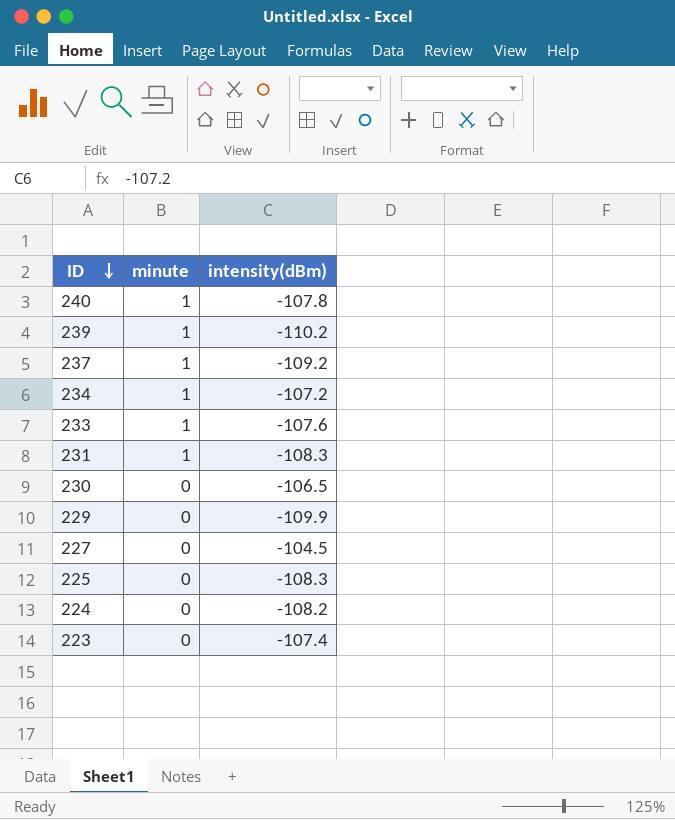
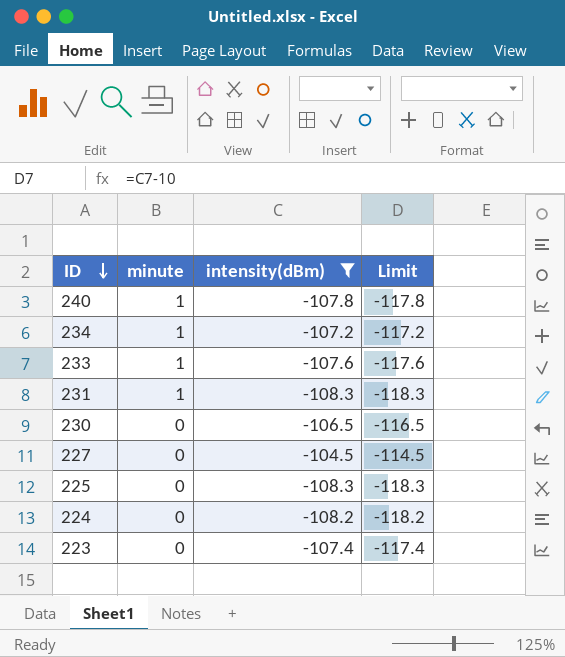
filter: none -> intensity(dBm) >= -108.3
column Limit | formula: none -> [intensity(dBm)] - 10

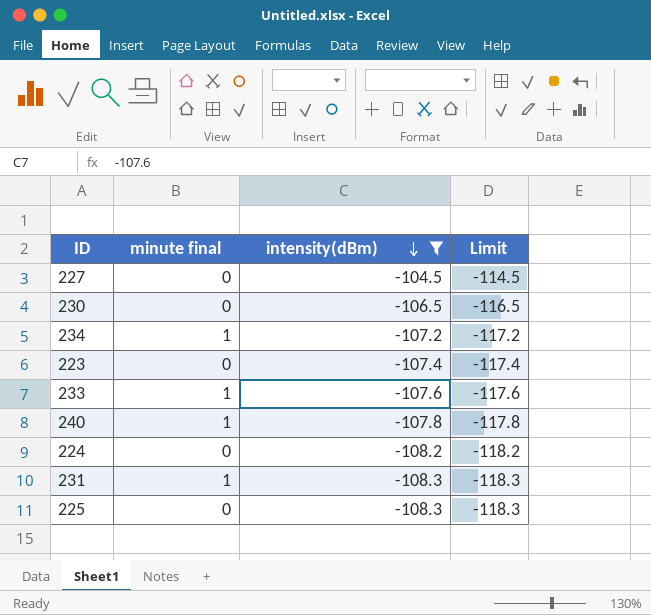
row order: ID descending -> intensity(dBm) descending
column name: minute -> minute final

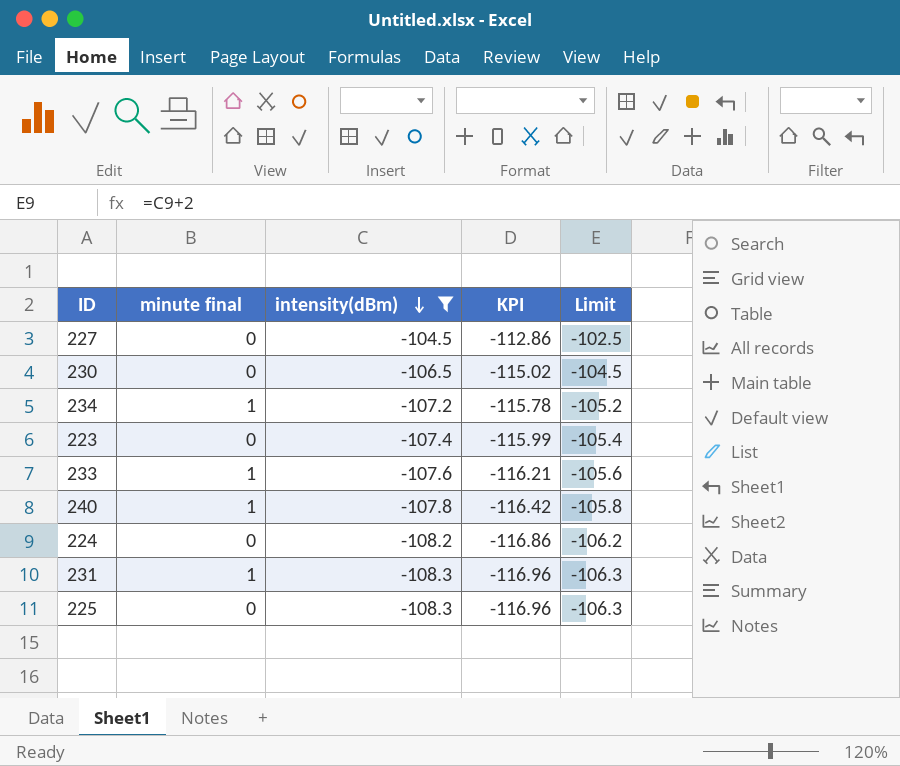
column KPI | formula: none -> [intensity(dBm)] * 1.08
column Limit | formula: [intensity(dBm)] - 10 -> [intensity(dBm)] + 2

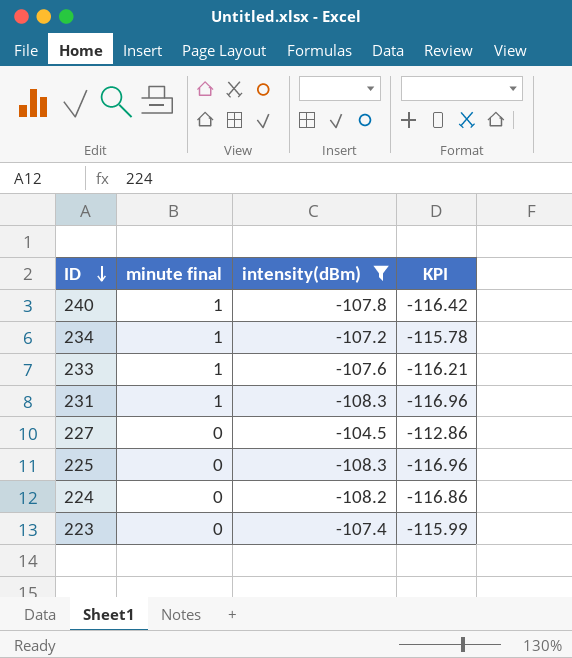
row order: intensity(dBm) descending -> ID descending
column Limit | formula: [intensity(dBm)] + 2 -> none
row 230: 0 | -106.5 | -115.02 | -104.5 -> none

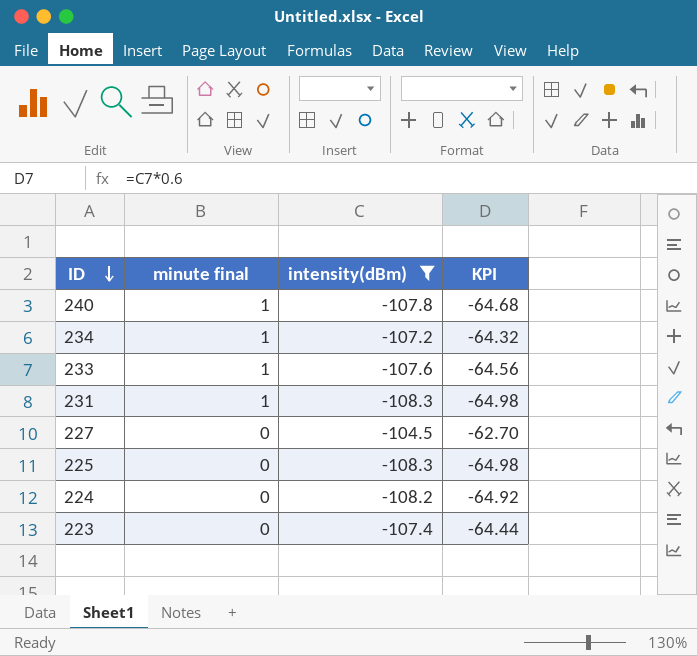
column KPI | formula: [intensity(dBm)] * 1.08 -> [intensity(dBm)] * 0.6

